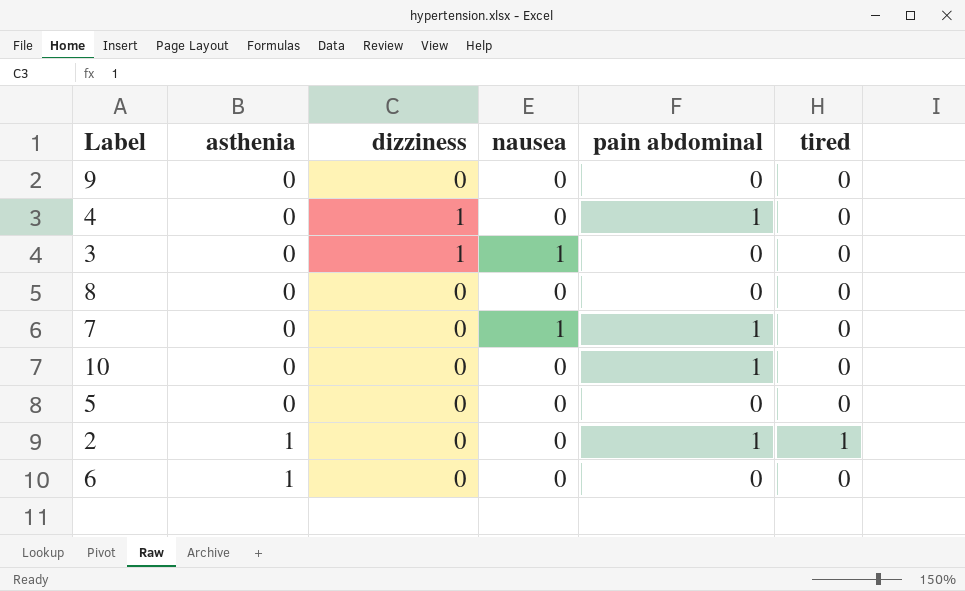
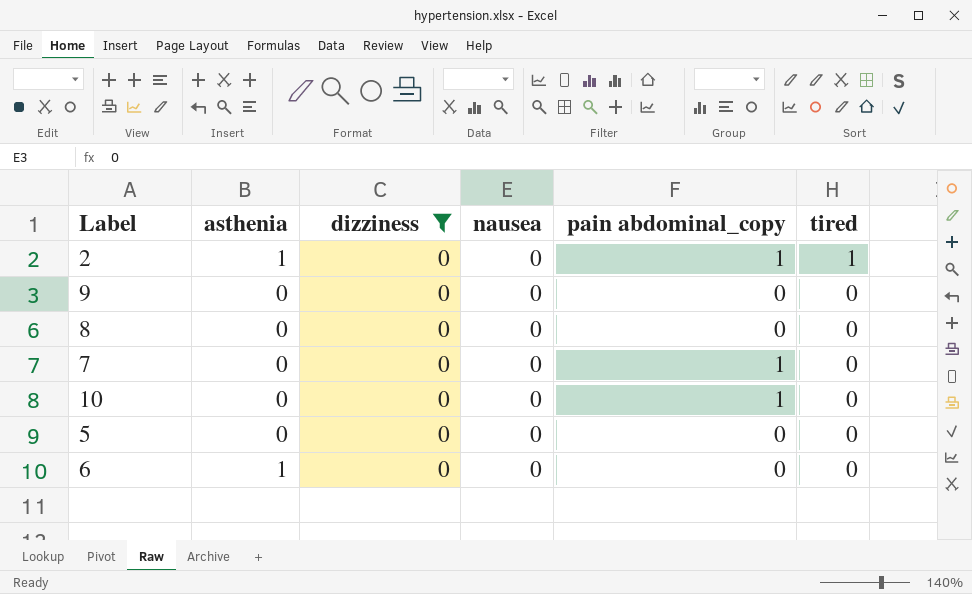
filter: none -> dizziness = 0
row order: asthenia ascending -> tired descending
column name: pain abdominal -> pain abdominal_copy
7 | nausea: 1 -> 0

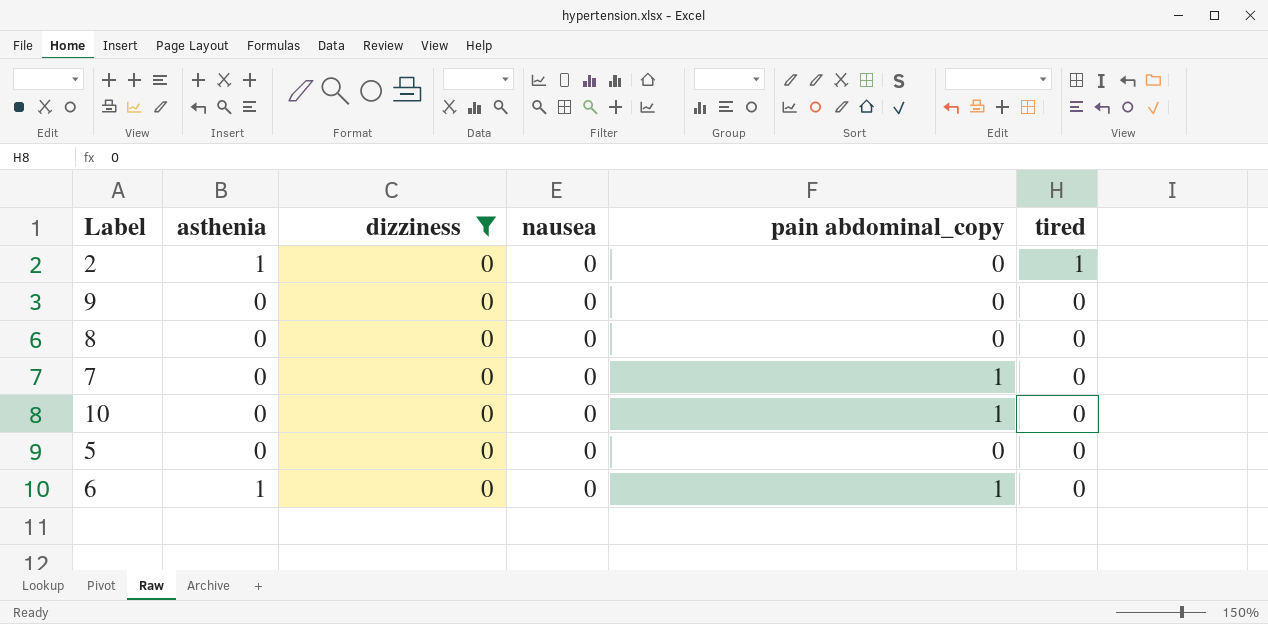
2 | pain abdominal_copy: 1 -> 0
6 | pain abdominal_copy: 0 -> 1

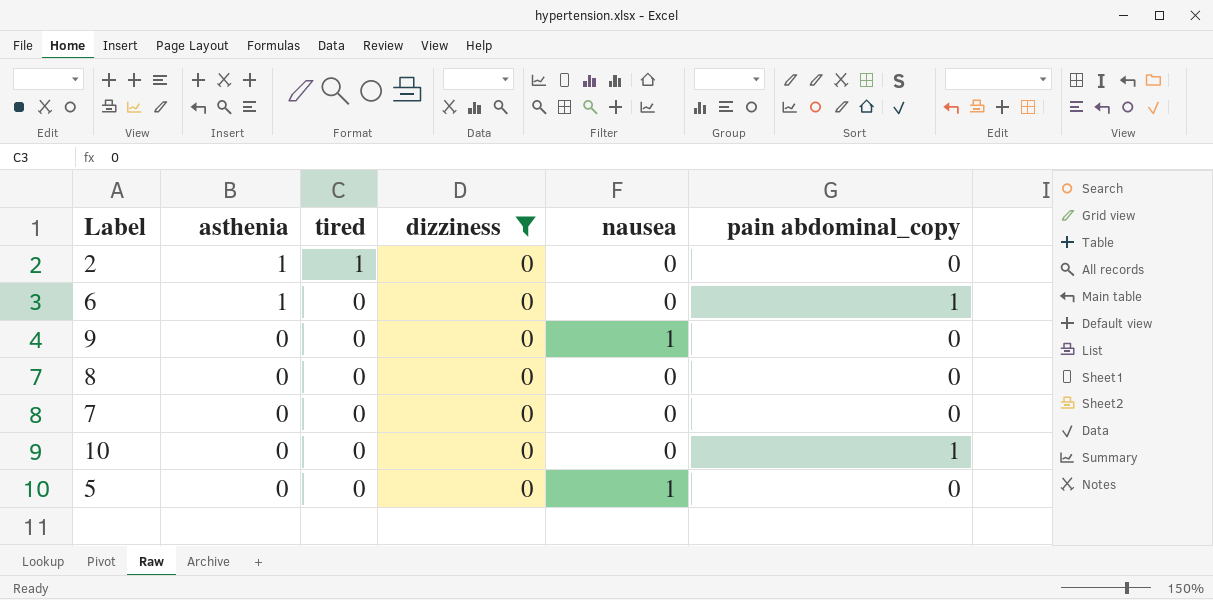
row order: tired descending -> asthenia descending
column tired | position: 6 -> 3
9 | nausea: 0 -> 1
7 | pain abdominal_copy: 1 -> 0
5 | nausea: 0 -> 1

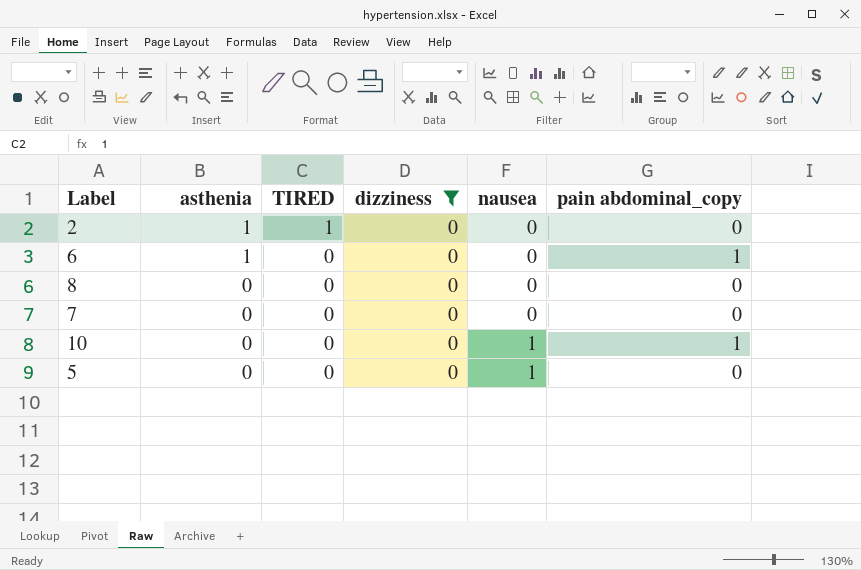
column name: tired -> TIRED
row 9: 0 | 0 | 0 | 1 | 0 -> none
10 | nausea: 0 -> 1

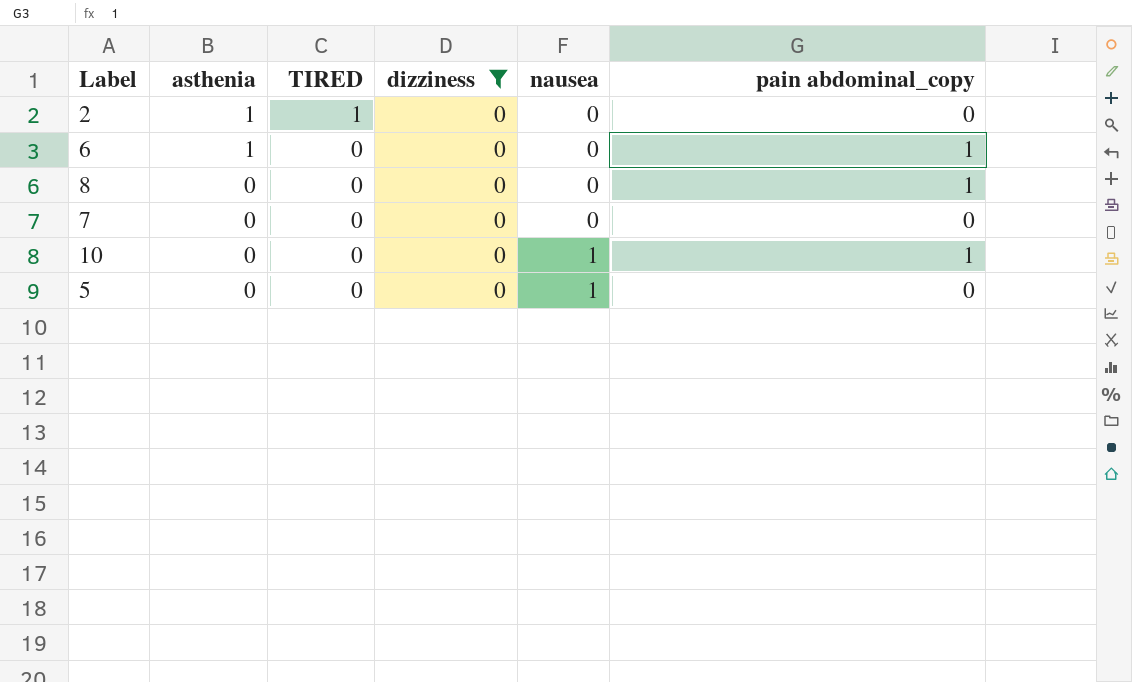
8 | pain abdominal_copy: 0 -> 1

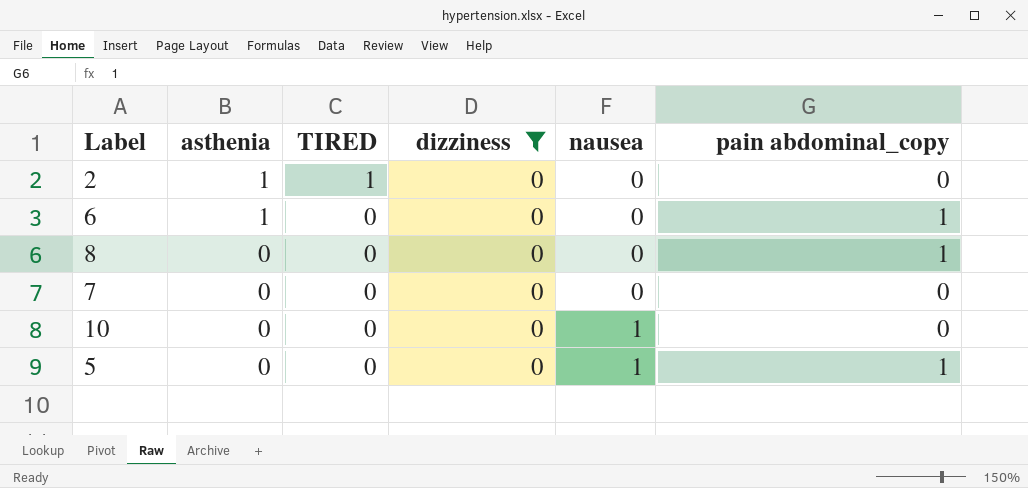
10 | pain abdominal_copy: 1 -> 0
5 | pain abdominal_copy: 0 -> 1

